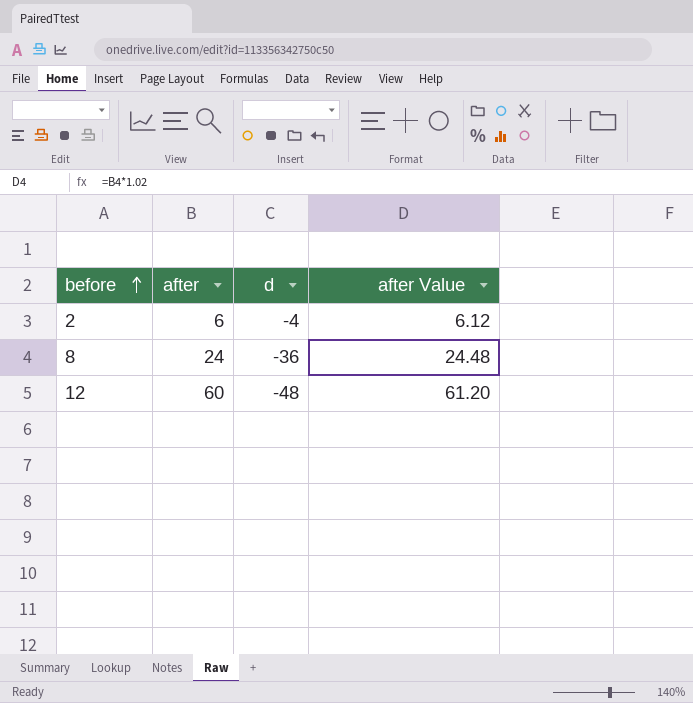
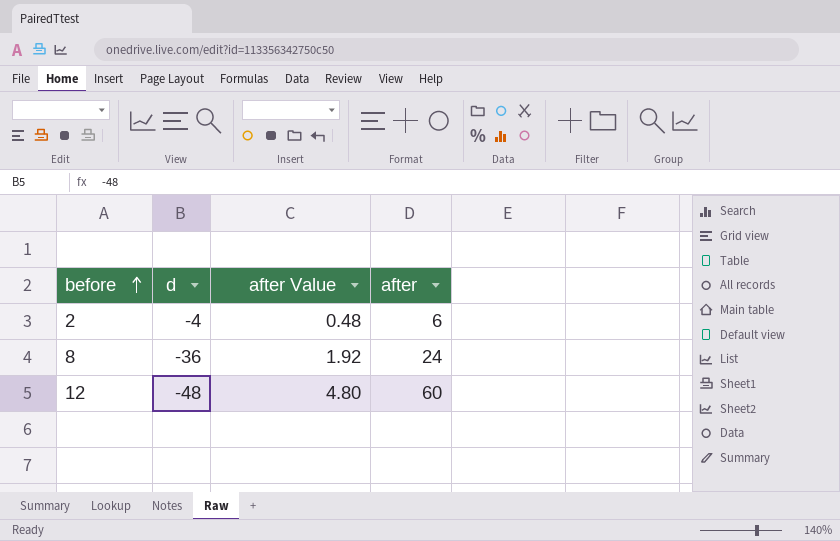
column after Value | formula: [after] * 1.02 -> [after] * 0.08
column after | position: 2 -> 4

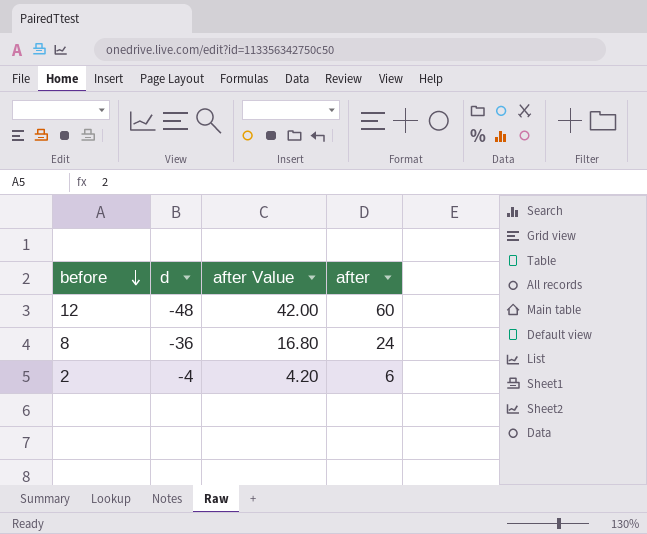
row order: before ascending -> before descending
column after Value | formula: [after] * 0.08 -> [after] * 0.7

